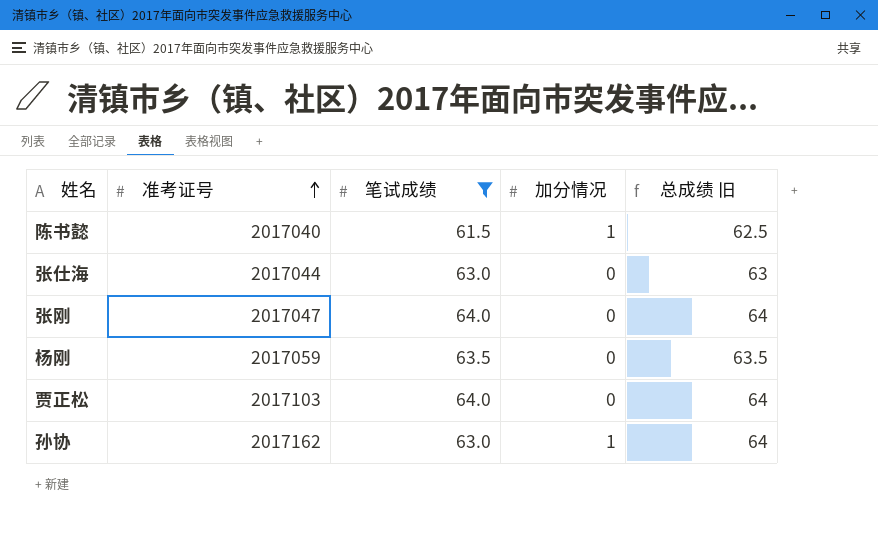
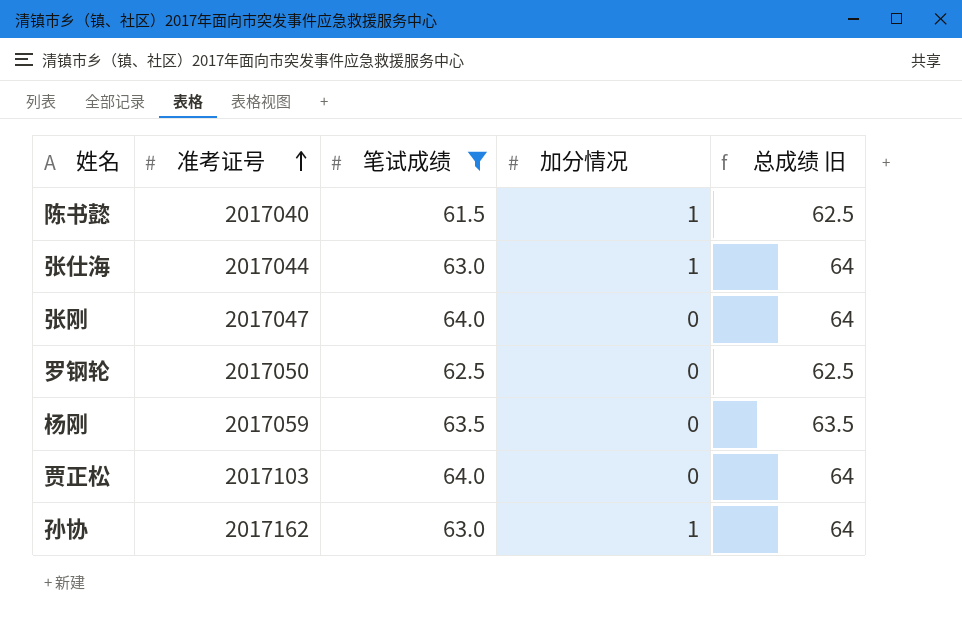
张仕海 | 加分情况: 0 -> 1
张仕海 | 总成绩 旧: 63 -> 64
row 罗钢轮: none -> 2017050 | 62.5 | 0 | 62.5

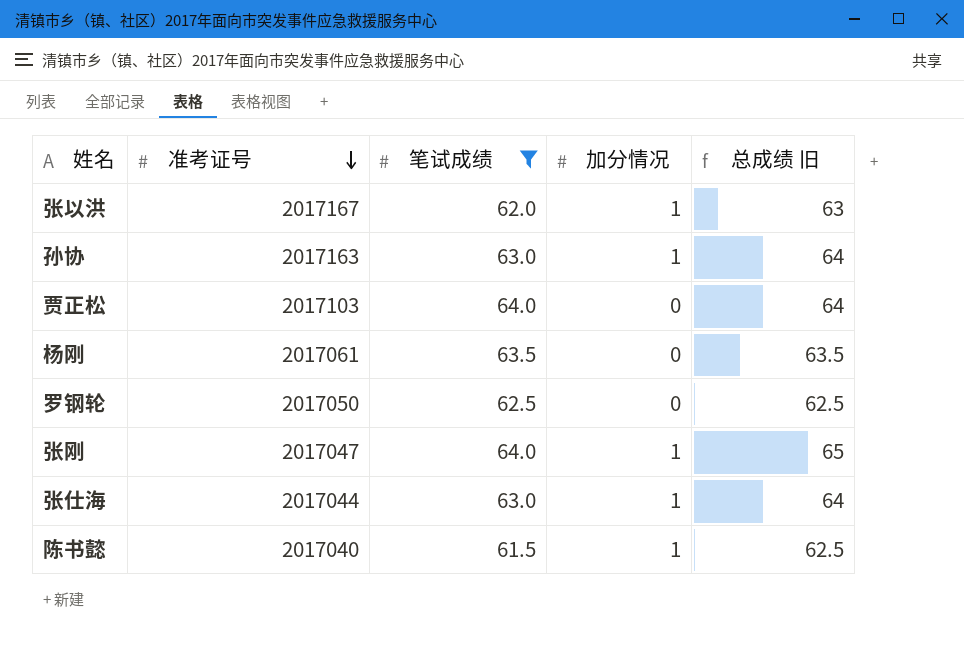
row order: 准考证号 ascending -> 准考证号 descending
row 张以洪: none -> 2017167 | 62.0 | 1 | 63
孙协 | 准考证号: 2017162 -> 2017163
杨刚 | 准考证号: 2017059 -> 2017061
张刚 | 加分情况: 0 -> 1
张刚 | 总成绩 旧: 64 -> 65

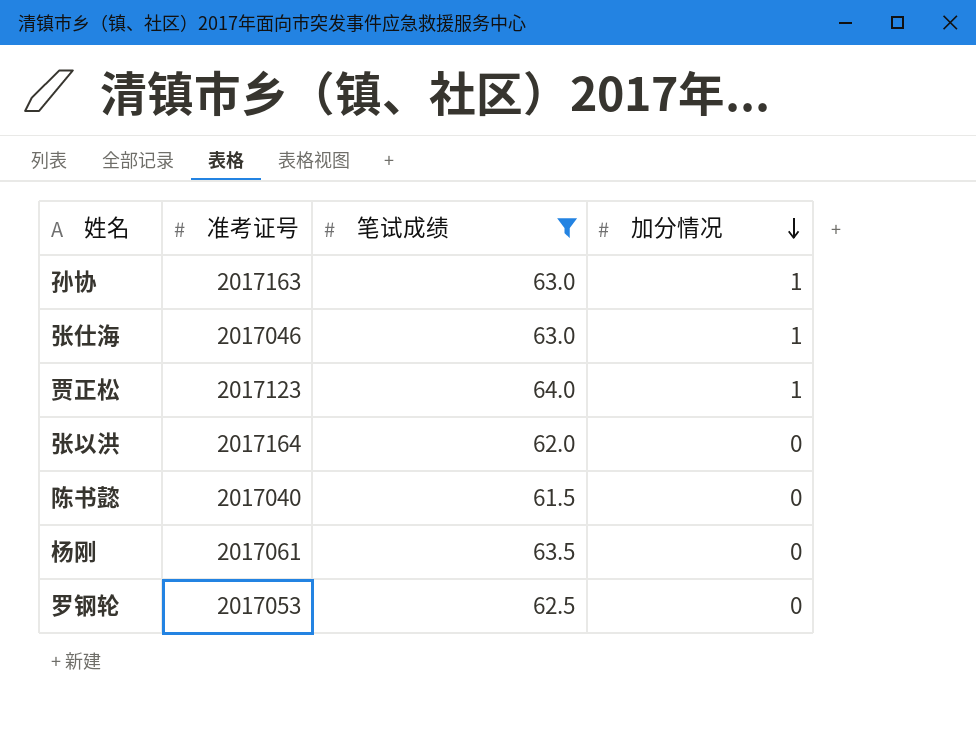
row order: 准考证号 descending -> 加分情况 descending
column 总成绩 旧 | formula: [笔试成绩] + [加分情况] -> none
row 张刚: 2017047 | 64.0 | 1 | 65 -> none
张仕海 | 准考证号: 2017044 -> 2017046
贾正松 | 准考证号: 2017103 -> 2017123
贾正松 | 加分情况: 0 -> 1
张以洪 | 准考证号: 2017167 -> 2017164
张以洪 | 加分情况: 1 -> 0
陈书懿 | 加分情况: 1 -> 0
罗钢轮 | 准考证号: 2017050 -> 2017053

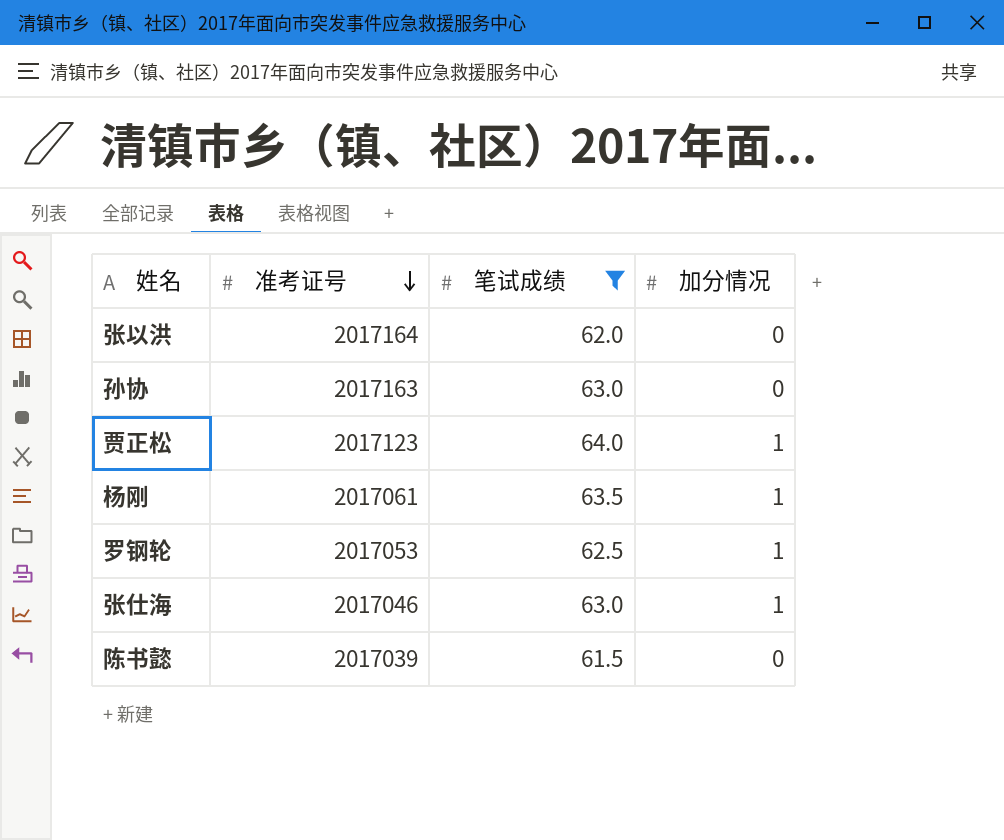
row order: 加分情况 descending -> 准考证号 descending
孙协 | 加分情况: 1 -> 0
杨刚 | 加分情况: 0 -> 1
罗钢轮 | 加分情况: 0 -> 1
陈书懿 | 准考证号: 2017040 -> 2017039

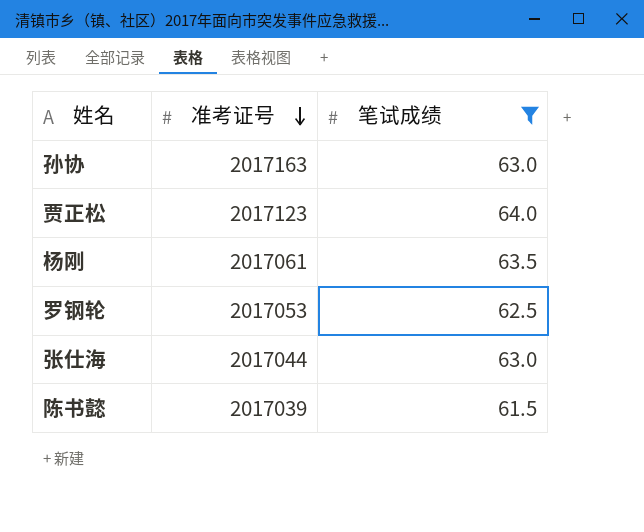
column 加分情况 | position: 4 -> none
row 张以洪: 2017164 | 62.0 | 0 -> none
张仕海 | 准考证号: 2017046 -> 2017044

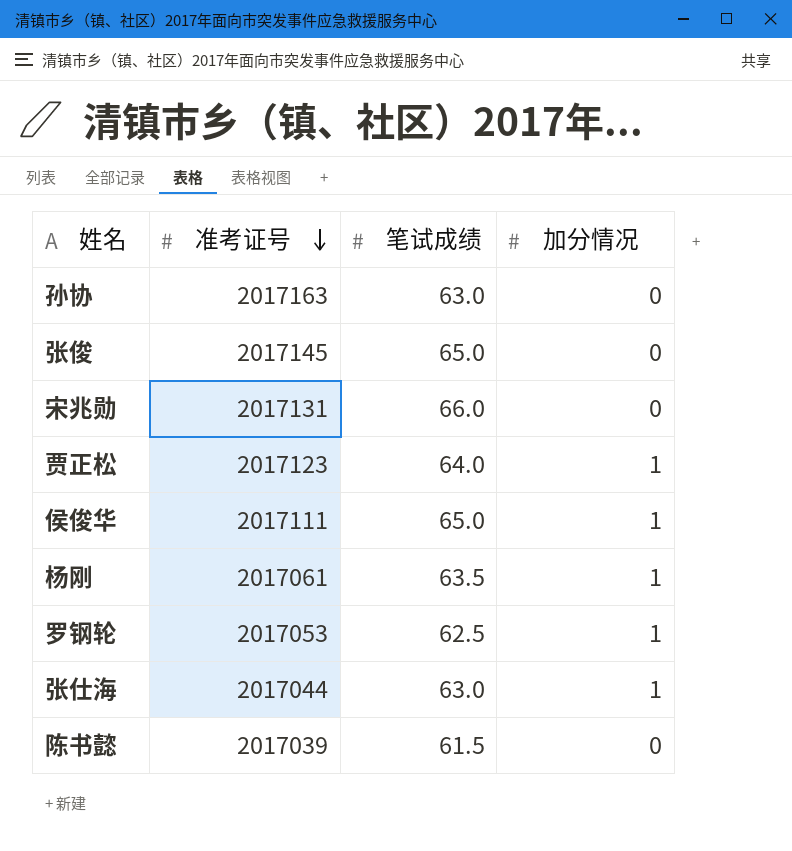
filter: 笔试成绩 <= 64.0 -> none
column 加分情况 | position: none -> 4

